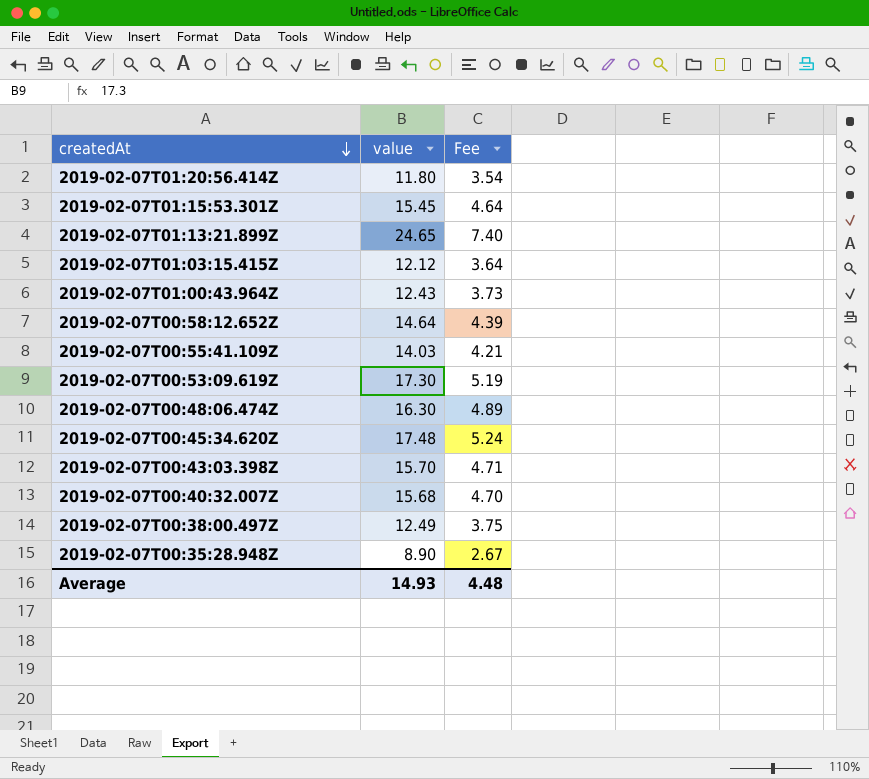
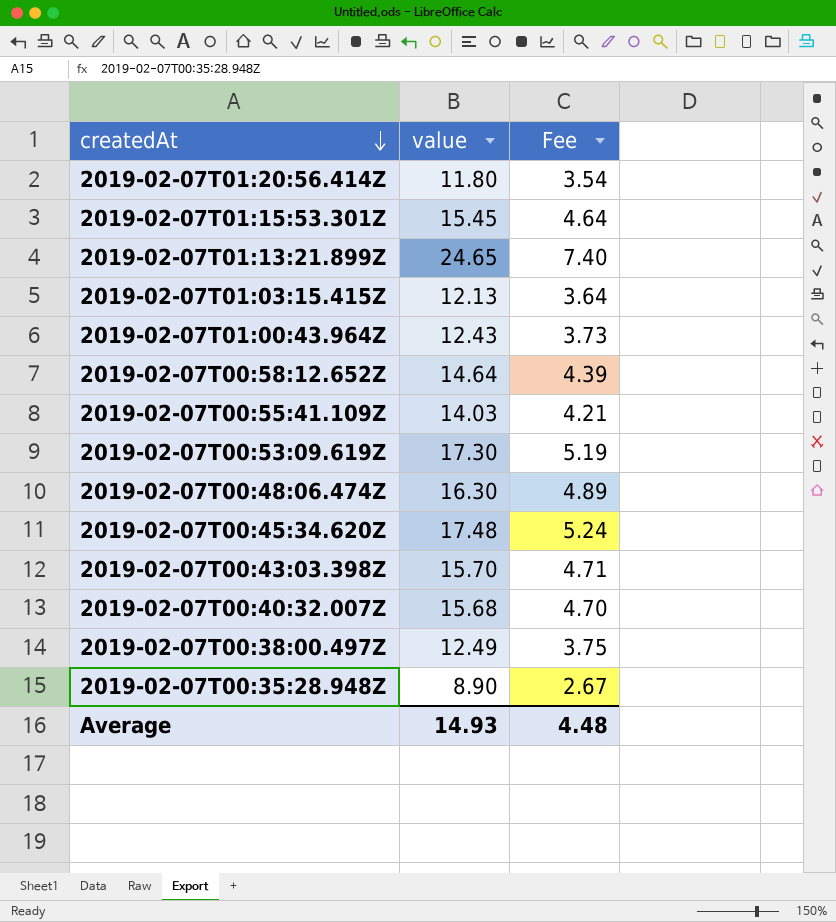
2019-02-07T01:03:15.415Z | value: 12.12 -> 12.13

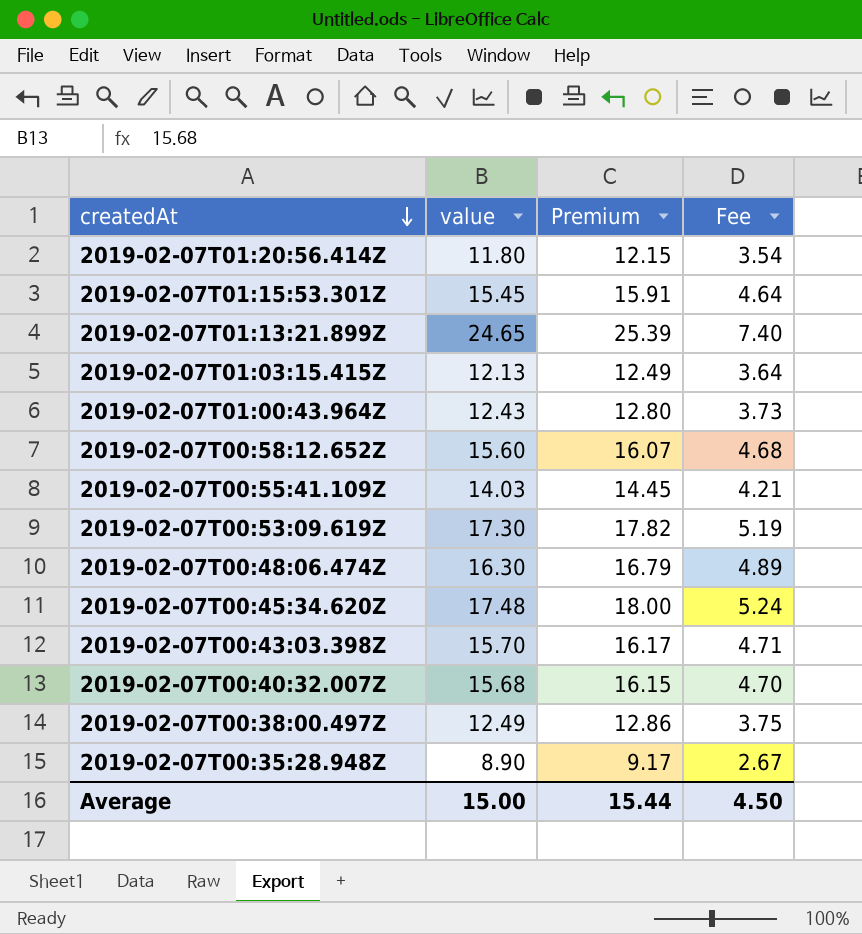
column Premium | formula: none -> [value] * 1.03
2019-02-07T00:58:12.652Z | value: 14.64 -> 15.60
2019-02-07T00:58:12.652Z | Fee: 4.39 -> 4.68
Average | value: 14.93 -> 15.00
Average | Fee: 4.48 -> 4.50

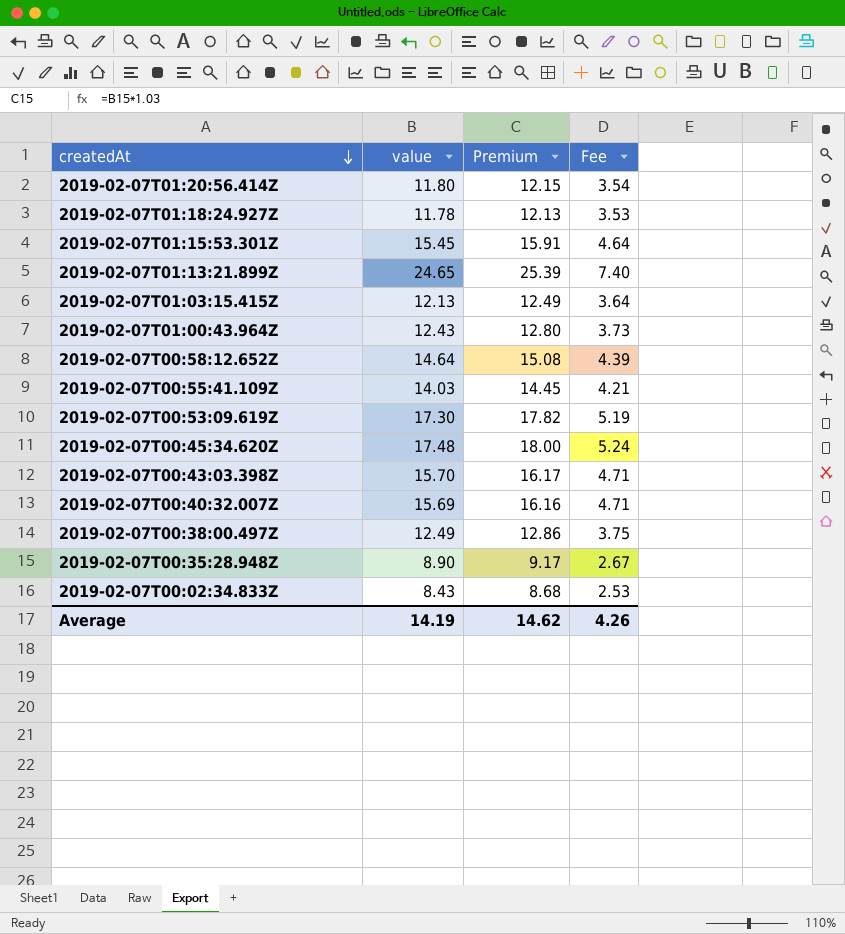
row 2019-02-07T00:48:06.474Z: 16.30 | 16.79 | 4.89 -> none
row 2019-02-07T01:18:24.927Z: none -> 11.78 | 12.13 | 3.53
2019-02-07T00:58:12.652Z | value: 15.60 -> 14.64
2019-02-07T00:58:12.652Z | Premium: 16.07 -> 15.08
2019-02-07T00:58:12.652Z | Fee: 4.68 -> 4.39
2019-02-07T00:40:32.007Z | value: 15.68 -> 15.69
2019-02-07T00:40:32.007Z | Premium: 16.15 -> 16.16
2019-02-07T00:40:32.007Z | Fee: 4.70 -> 4.71
row 2019-02-07T00:02:34.833Z: none -> 8.43 | 8.68 | 2.53
Average | value: 15.00 -> 14.19
Average | Premium: 15.44 -> 14.62
Average | Fee: 4.50 -> 4.26

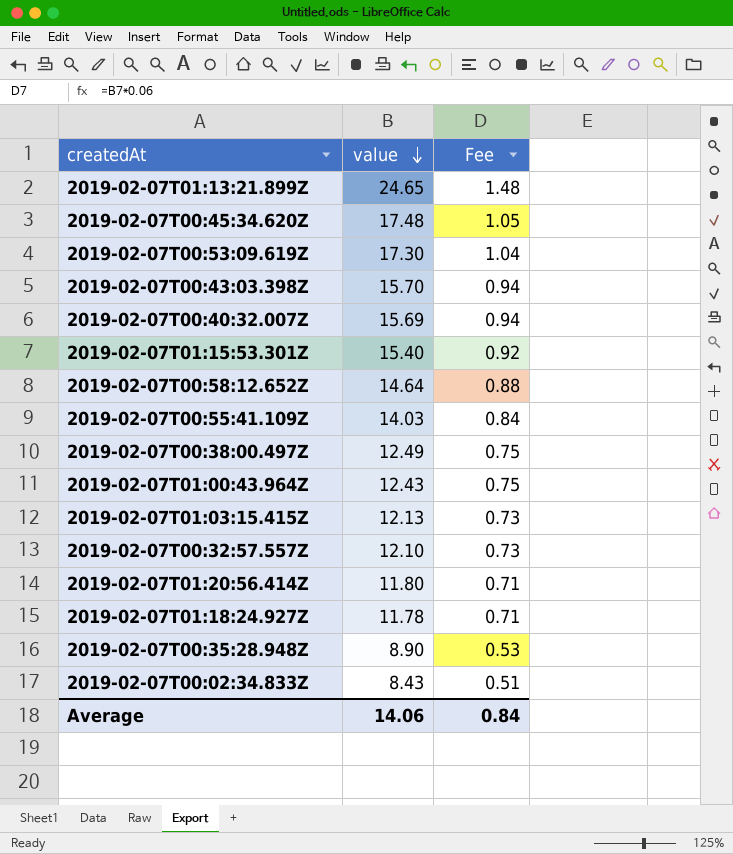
row order: createdAt descending -> value descending
column Premium | formula: [value] * 1.03 -> none
column Fee | formula: [value] * 0.3 -> [value] * 0.06
2019-02-07T01:15:53.301Z | value: 15.45 -> 15.40
row 2019-02-07T00:32:57.557Z: none -> 12.10 | 0.73
Average | value: 14.19 -> 14.06
Average | Fee: 4.26 -> 0.84

